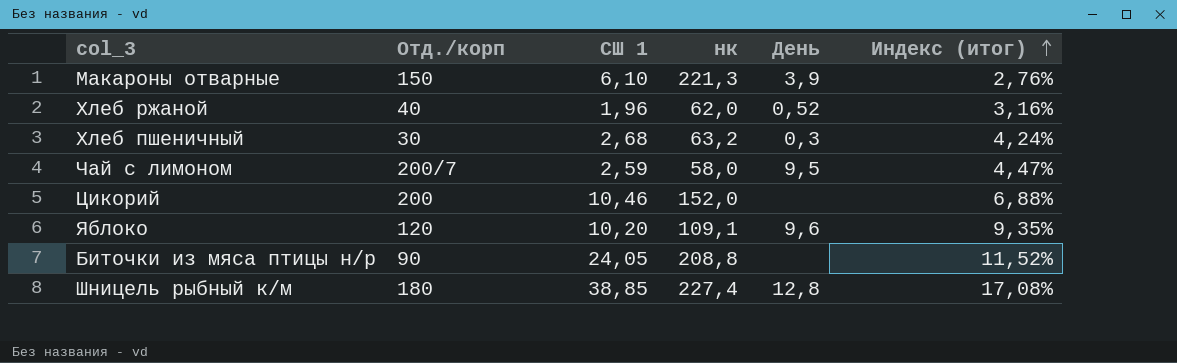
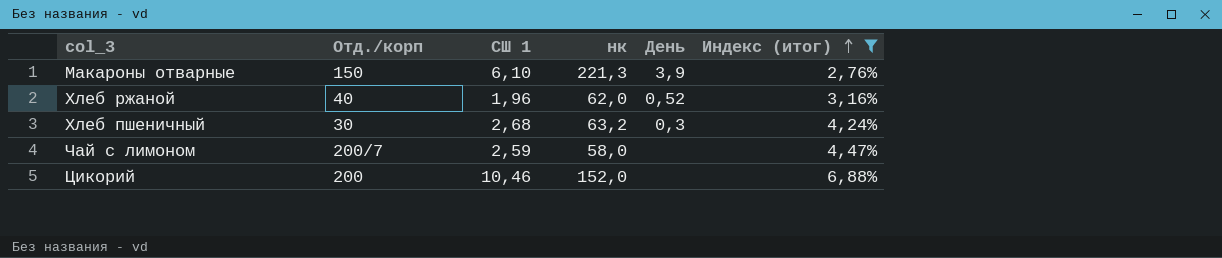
filter: none -> Индекс (итог) <= 6,88%
Чай с лимоном | День: 9,5 -> none

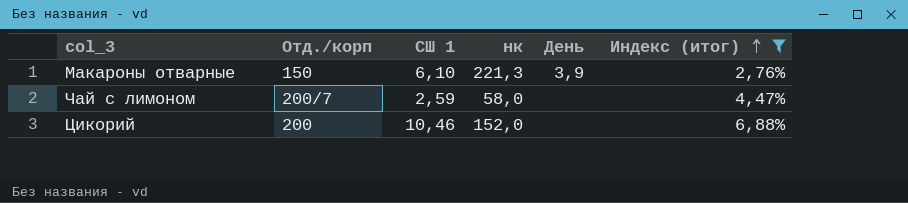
row Хлеб ржаной: 40 | 1,96 | 62,0 | 0,52 | 3,16% -> none
row Хлеб пшеничный: 30 | 2,68 | 63,2 | 0,3 | 4,24% -> none

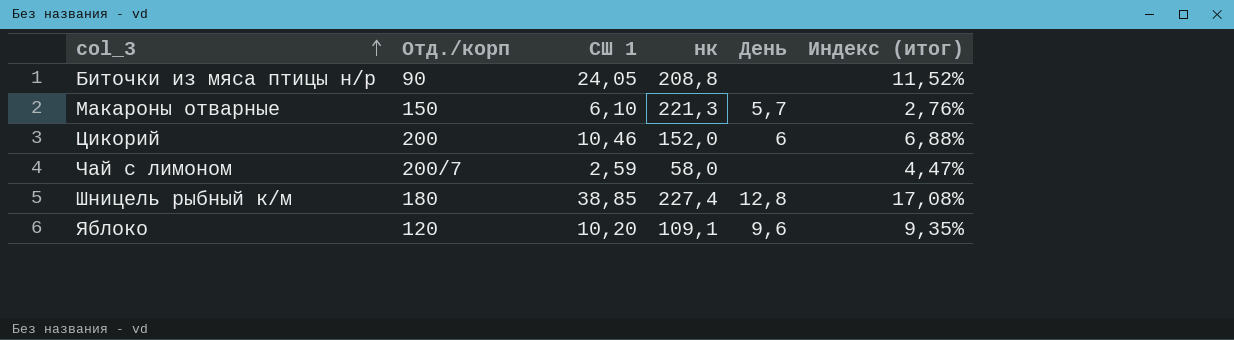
filter: Индекс (итог) <= 6,88% -> none
row order: Индекс (итог) ascending -> col_3 ascending
Макароны отварные | День: 3,9 -> 5,7
Цикорий | День: none -> 6

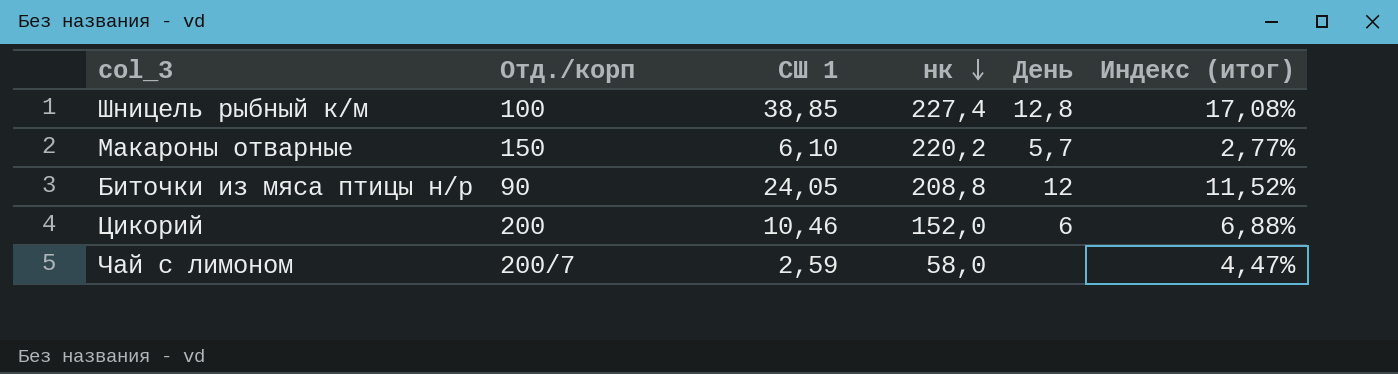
row order: col_3 ascending -> нк descending
row Яблоко: 120 | 10,20 | 109,1 | 9,6 | 9,35% -> none
Шницель рыбный к/м | Отд./корп: 180 -> 100
Макароны отварные | нк: 221,3 -> 220,2
Макароны отварные | Индекс (итог): 2,76% -> 2,77%
Биточки из мяса птицы н/р | День: none -> 12

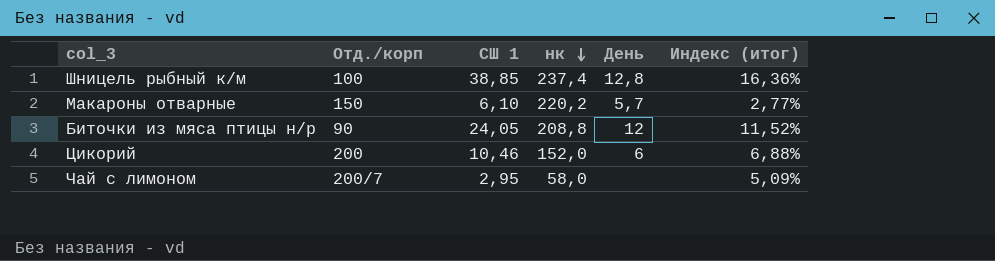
Шницель рыбный к/м | нк: 227,4 -> 237,4
Шницель рыбный к/м | Индекс (итог): 17,08% -> 16,36%
Чай с лимоном | СШ 1: 2,59 -> 2,95
Чай с лимоном | Индекс (итог): 4,47% -> 5,09%

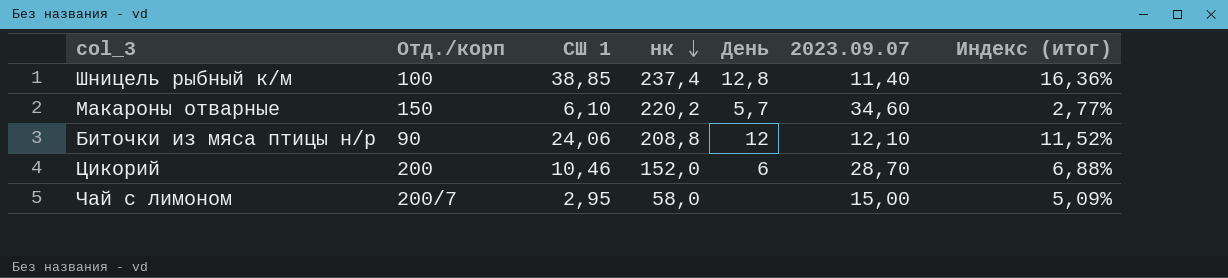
column 2023.09.07 | position: none -> 6
Биточки из мяса птицы н/р | СШ 1: 24,05 -> 24,06

